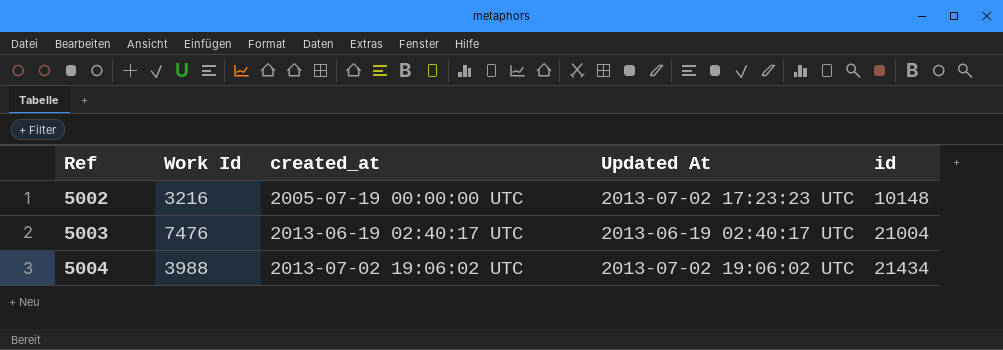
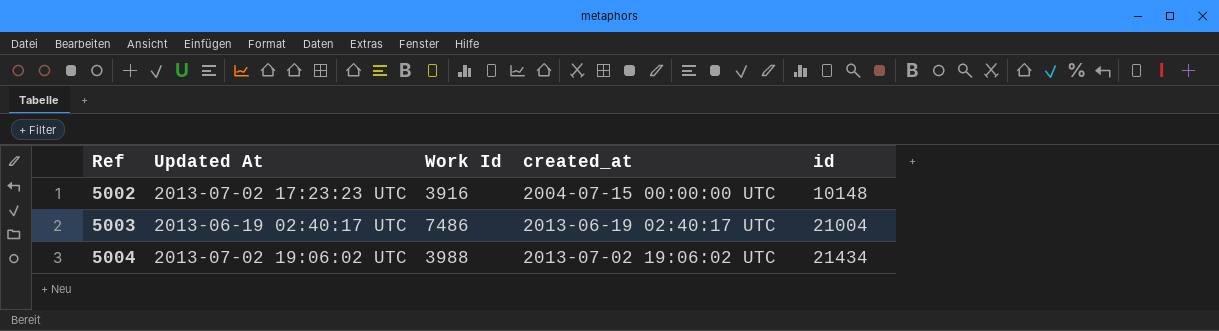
column Updated At | position: 4 -> 2
5002 | Work Id: 3216 -> 3916
5002 | created_at: 2005-07-19 00:00:00 UTC -> 2004-07-15 00:00:00 UTC
5003 | Work Id: 7476 -> 7486

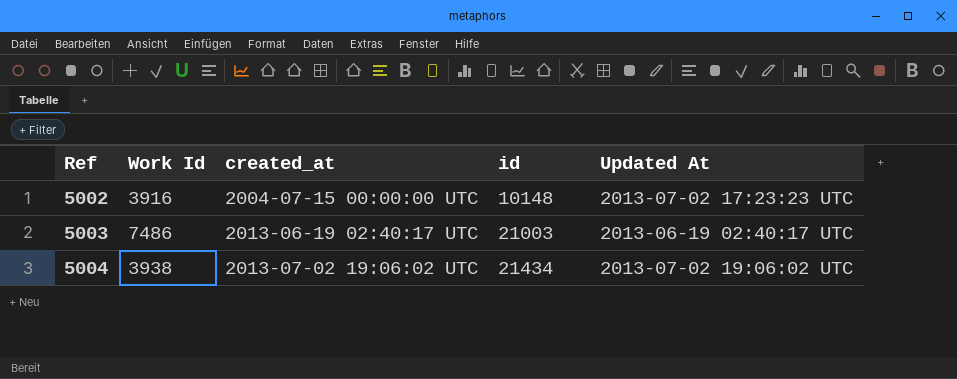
column Updated At | position: 2 -> 5
5003 | id: 21004 -> 21003
5004 | Work Id: 3988 -> 3938

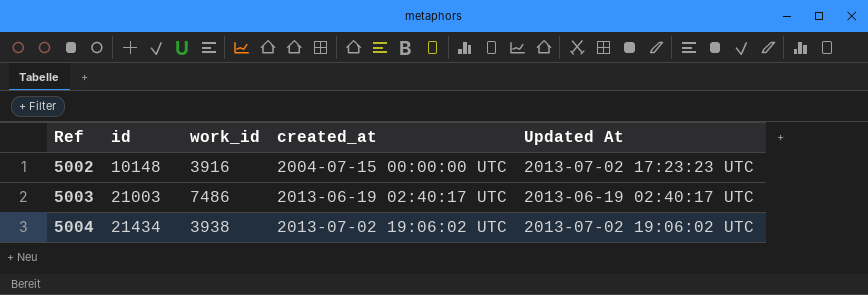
column id | position: 4 -> 2
column name: Work Id -> work_id

